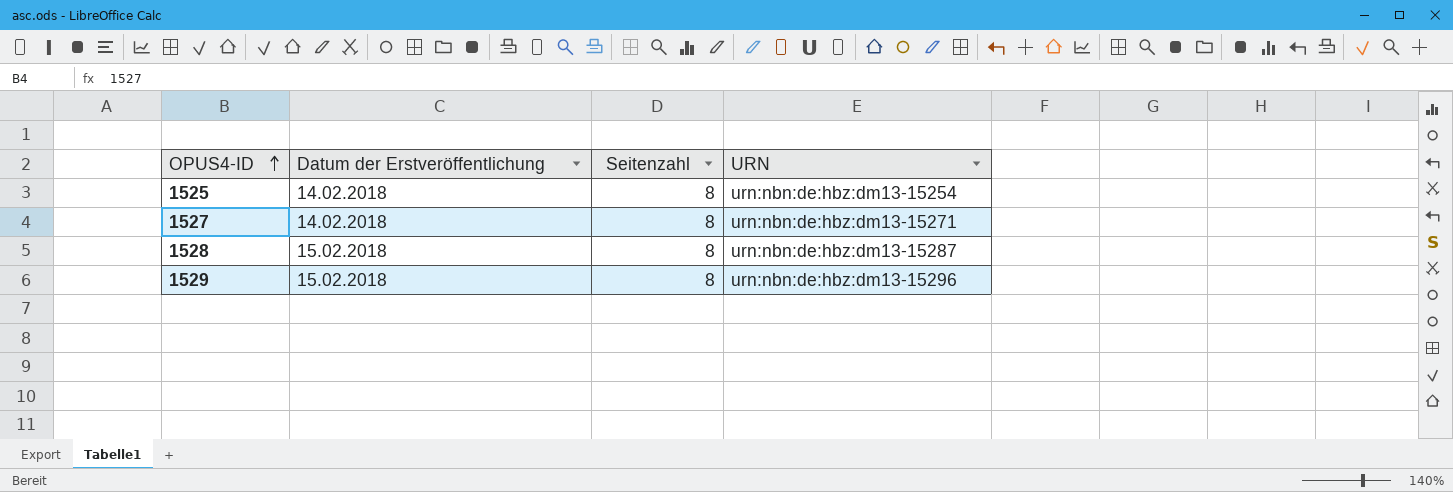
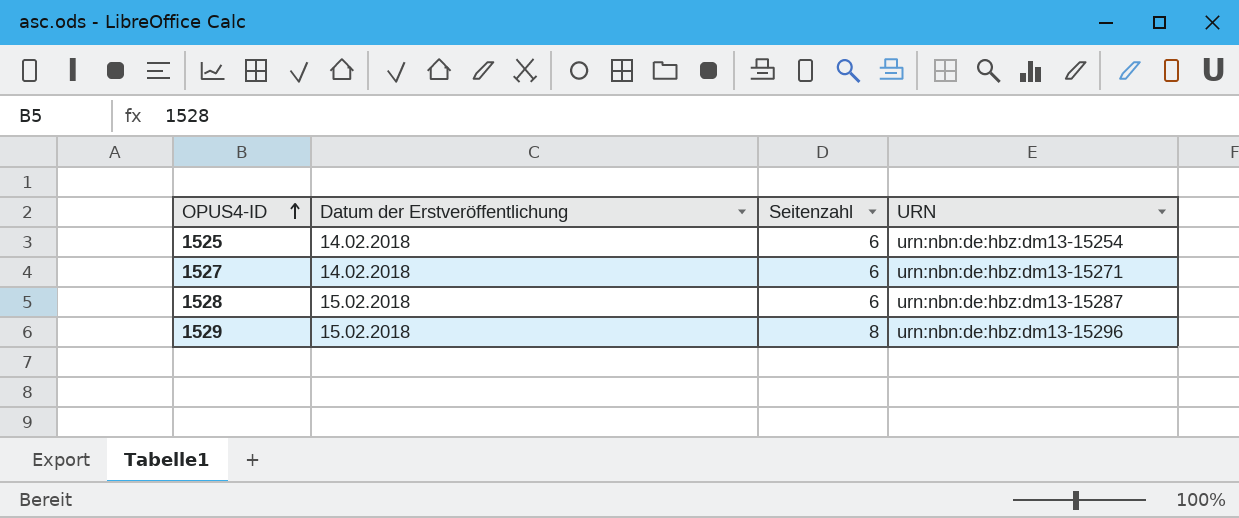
1525 | Seitenzahl: 8 -> 6
1527 | Seitenzahl: 8 -> 6
1528 | Seitenzahl: 8 -> 6

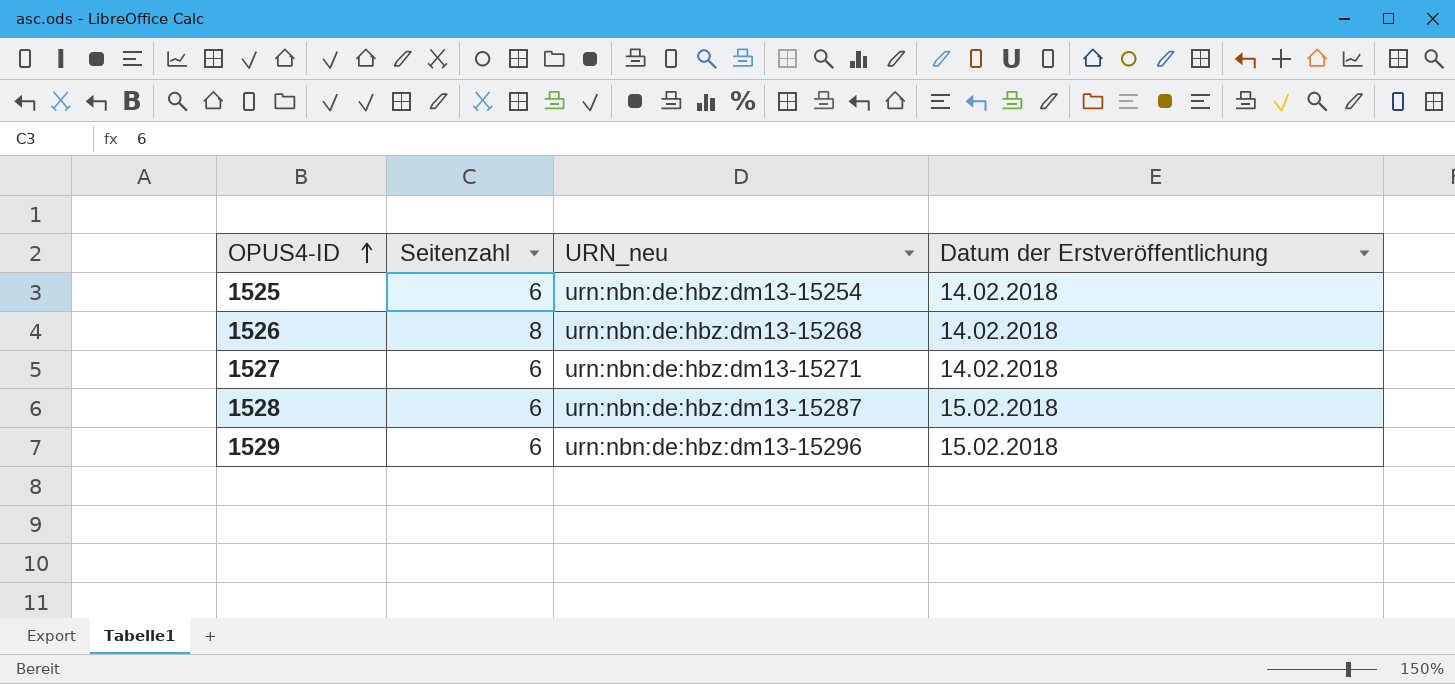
column name: URN -> URN_neu
column Datum der Erstveröffentlichung | position: 2 -> 4
row 1526: none -> 8 | urn:nbn:de:hbz:dm13-15268 | 14.02.2018
1529 | Seitenzahl: 8 -> 6

